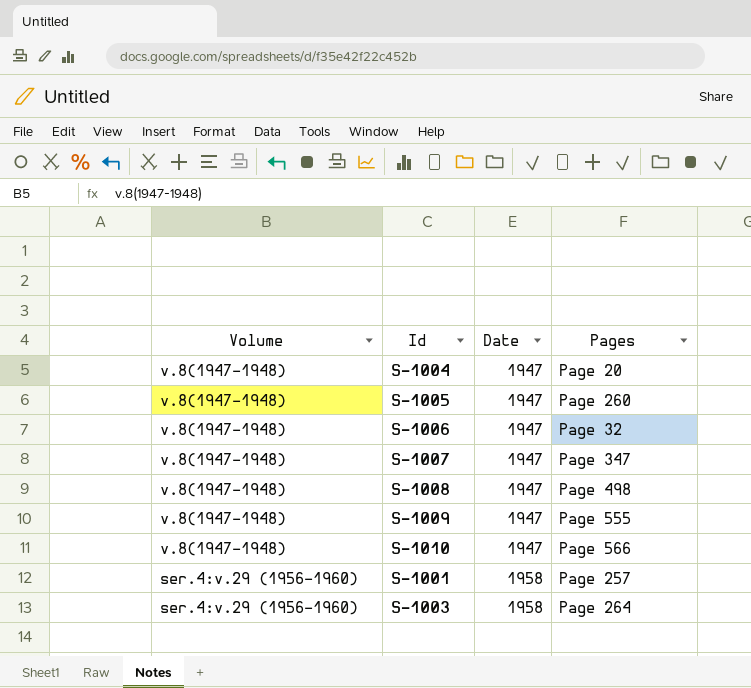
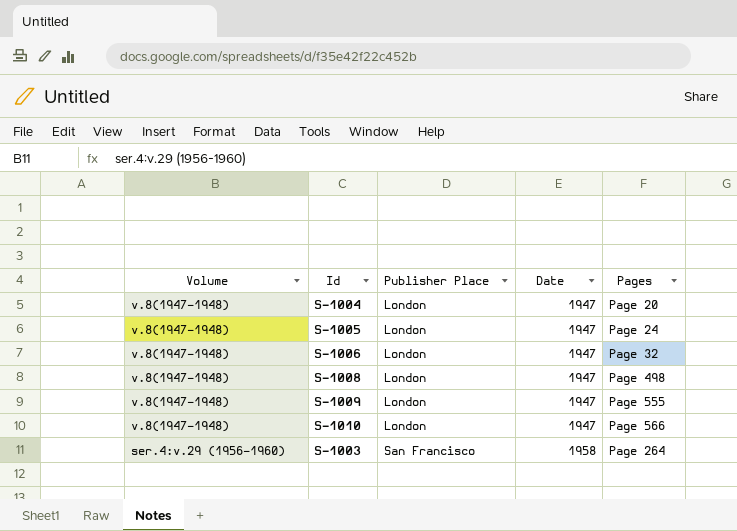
column Publisher Place | position: none -> 3
row S-1007: v.8(1947-1948) | 1947 | Page 347 -> none
row S-1001: ser.4:v.29 (1956-1960) | 1958 | Page 257 -> none
S-1005 | Pages: Page 260 -> Page 24

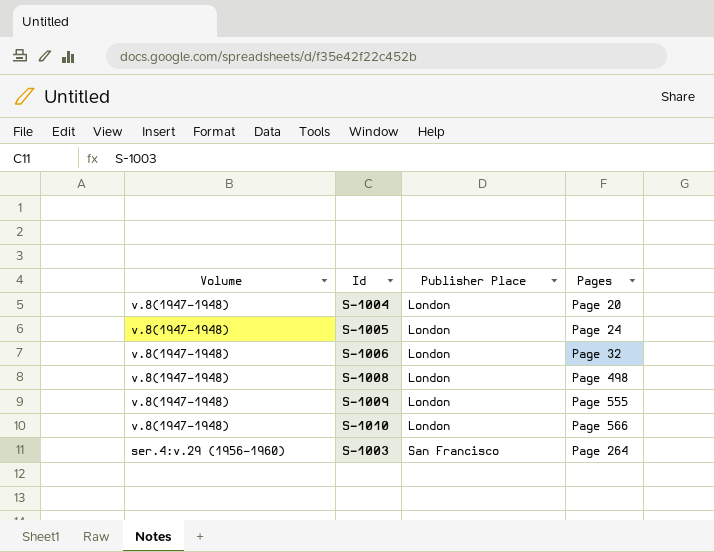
column Date | position: 4 -> none

